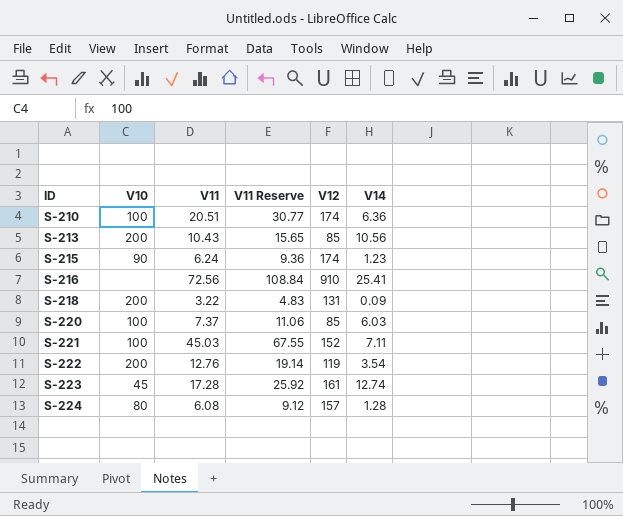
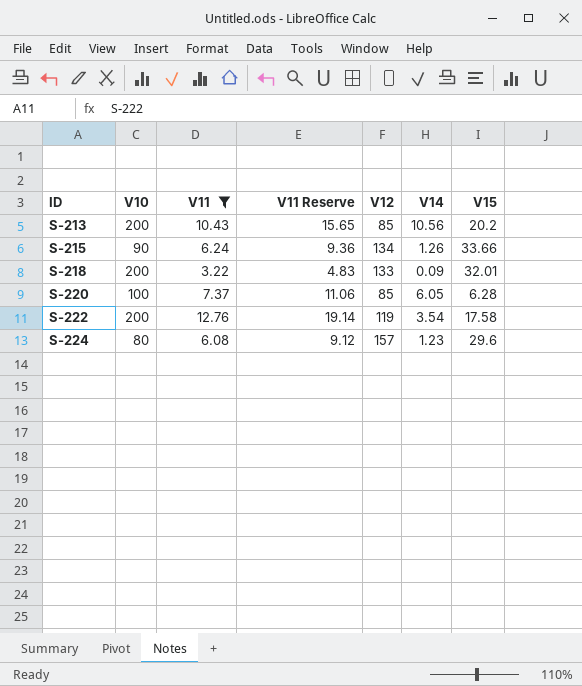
filter: none -> V11 <= 12.76
column V15 | position: none -> 7
S-215 | V12: 174 -> 134
S-215 | V14: 1.23 -> 1.26
S-218 | V12: 131 -> 133
S-220 | V14: 6.03 -> 6.05
S-224 | V14: 1.28 -> 1.23

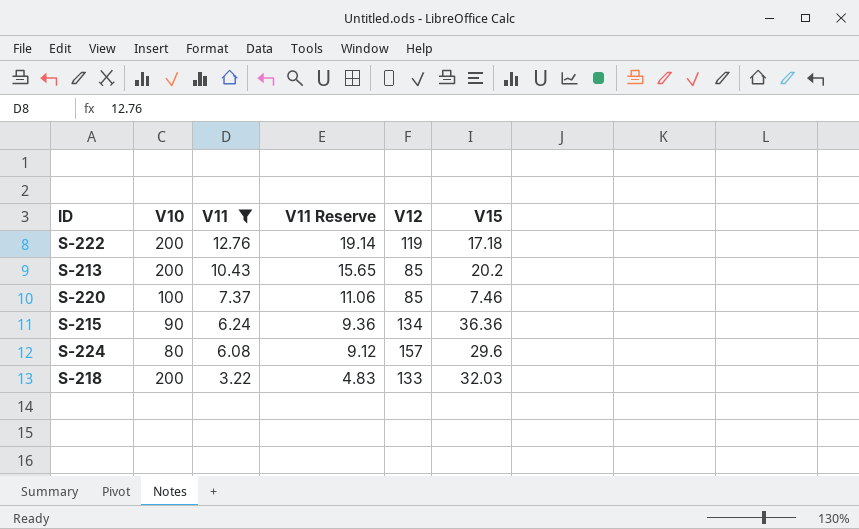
row order: ID ascending -> V11 descending
column V14 | position: 6 -> none
S-222 | V15: 17.58 -> 17.18
S-220 | V15: 6.28 -> 7.46
S-215 | V15: 33.66 -> 36.36
S-218 | V15: 32.01 -> 32.03

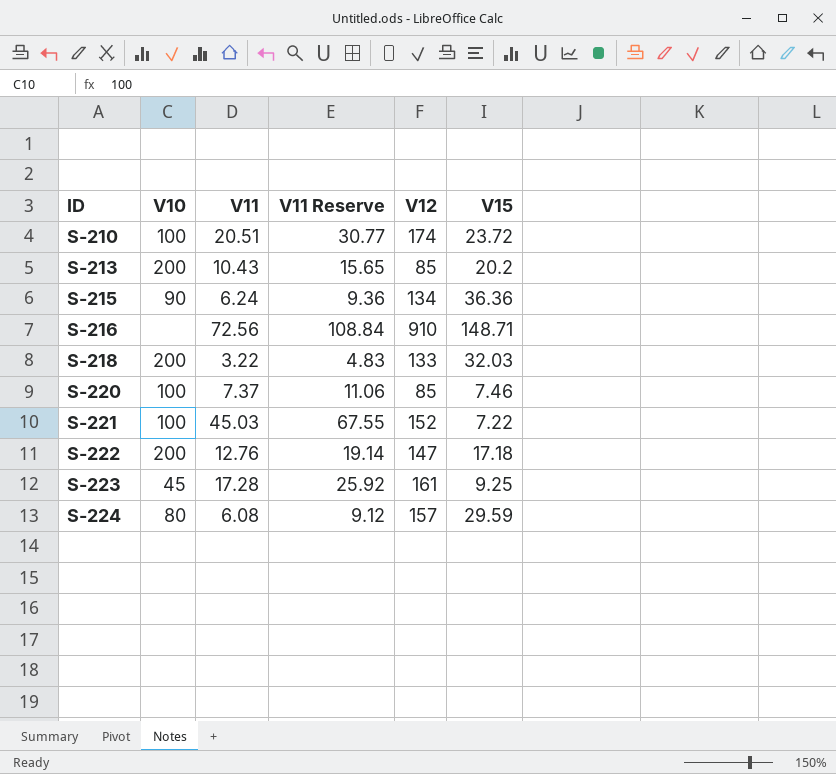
filter: V11 <= 12.76 -> none
row order: V11 descending -> ID ascending
S-222 | V12: 119 -> 147
S-224 | V15: 29.6 -> 29.59

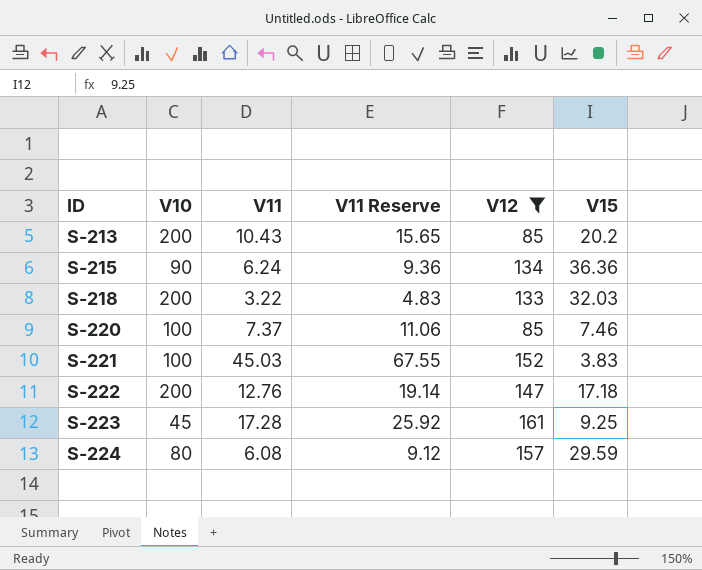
filter: none -> V12 <= 161
S-221 | V15: 7.22 -> 3.83

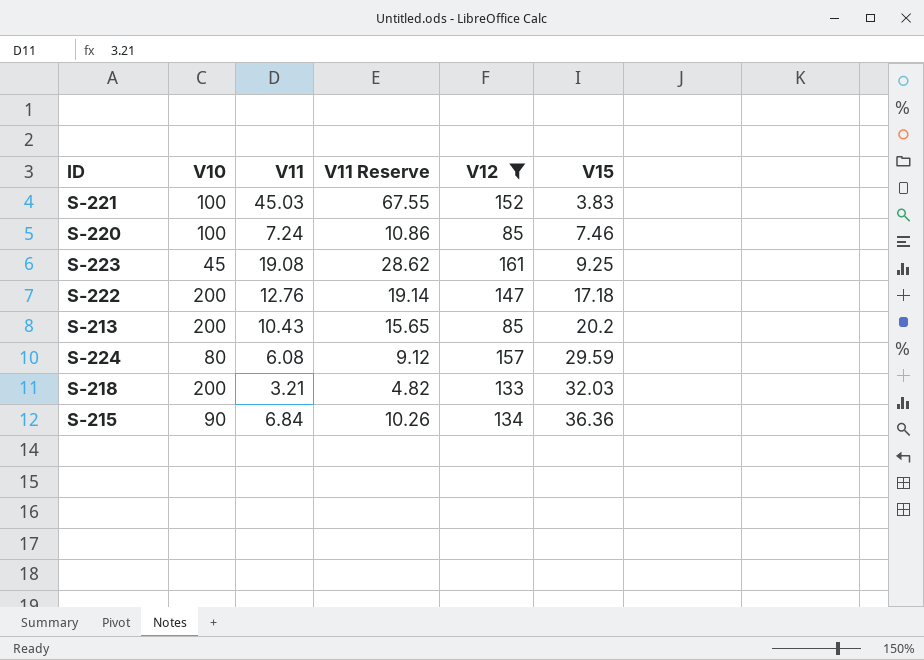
row order: ID ascending -> V15 ascending
S-220 | V11: 7.37 -> 7.24
S-220 | V11 Reserve: 11.06 -> 10.86
S-223 | V11: 17.28 -> 19.08
S-223 | V11 Reserve: 25.92 -> 28.62
S-218 | V11: 3.22 -> 3.21
S-218 | V11 Reserve: 4.83 -> 4.82
S-215 | V11: 6.24 -> 6.84
S-215 | V11 Reserve: 9.36 -> 10.26

